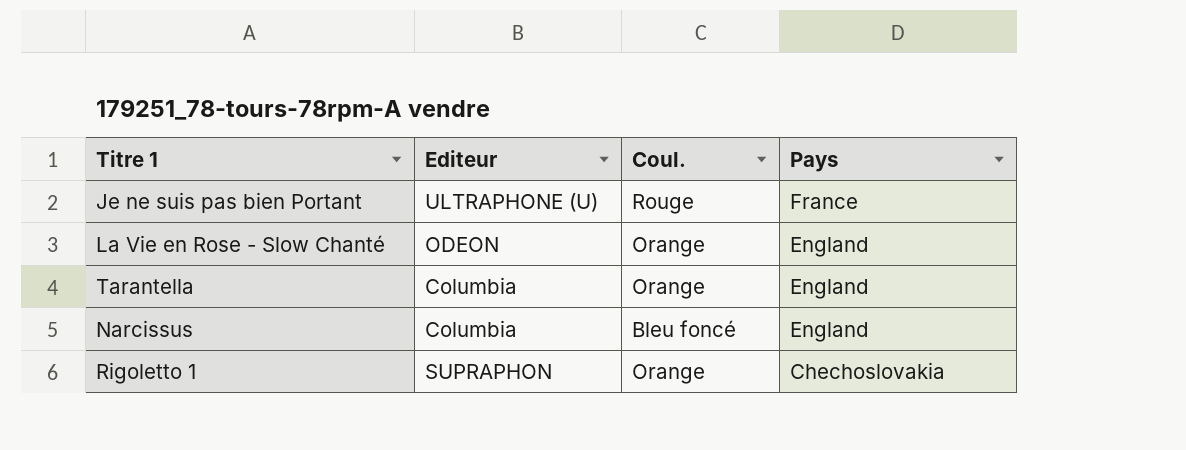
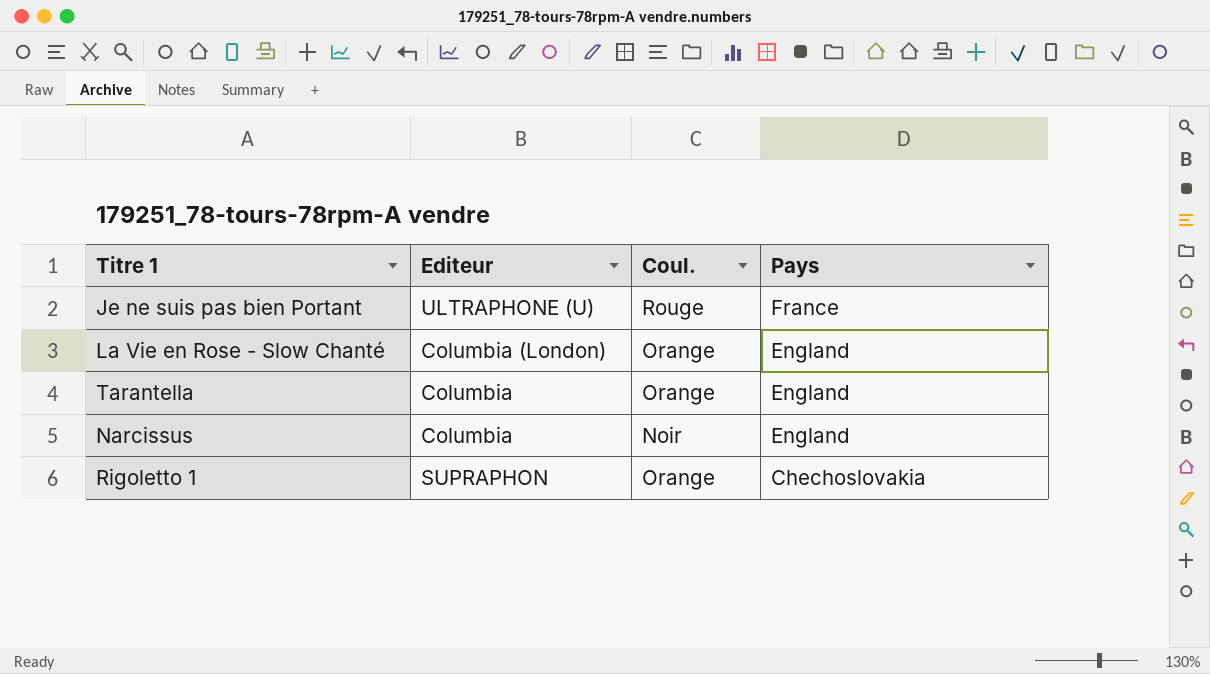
La Vie en Rose - Slow Chanté | Editeur: ODEON -> Columbia (London)
Narcissus | Coul.: Bleu foncé -> Noir

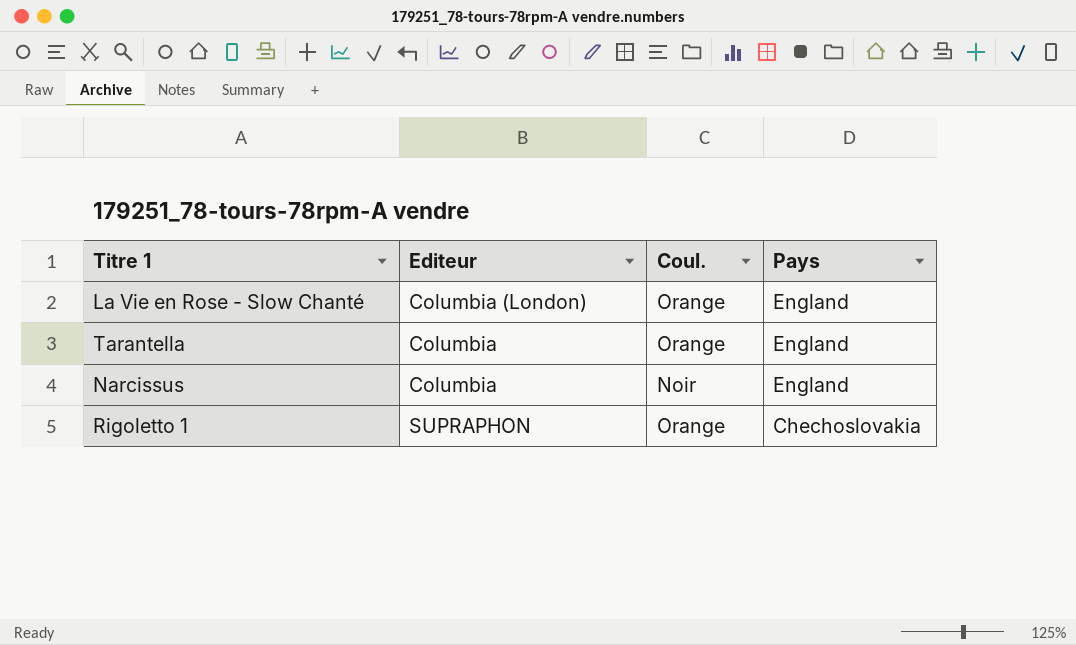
row Je ne suis pas bien Portant: ULTRAPHONE (U) | Rouge | France -> none

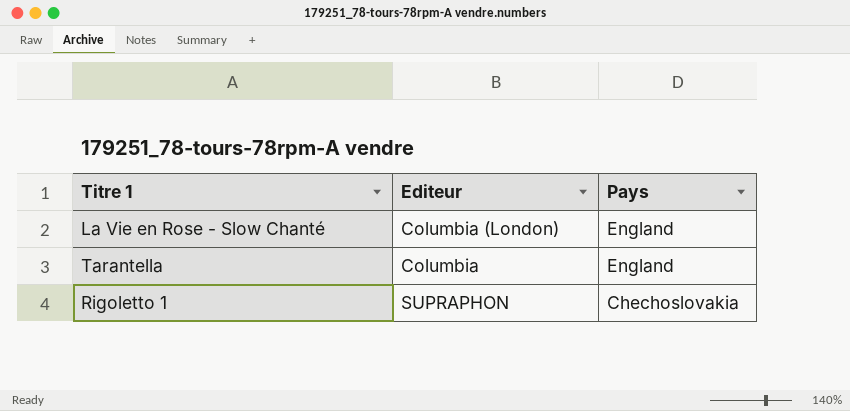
column Coul. | position: 3 -> none
row Narcissus: Columbia | Noir | England -> none

